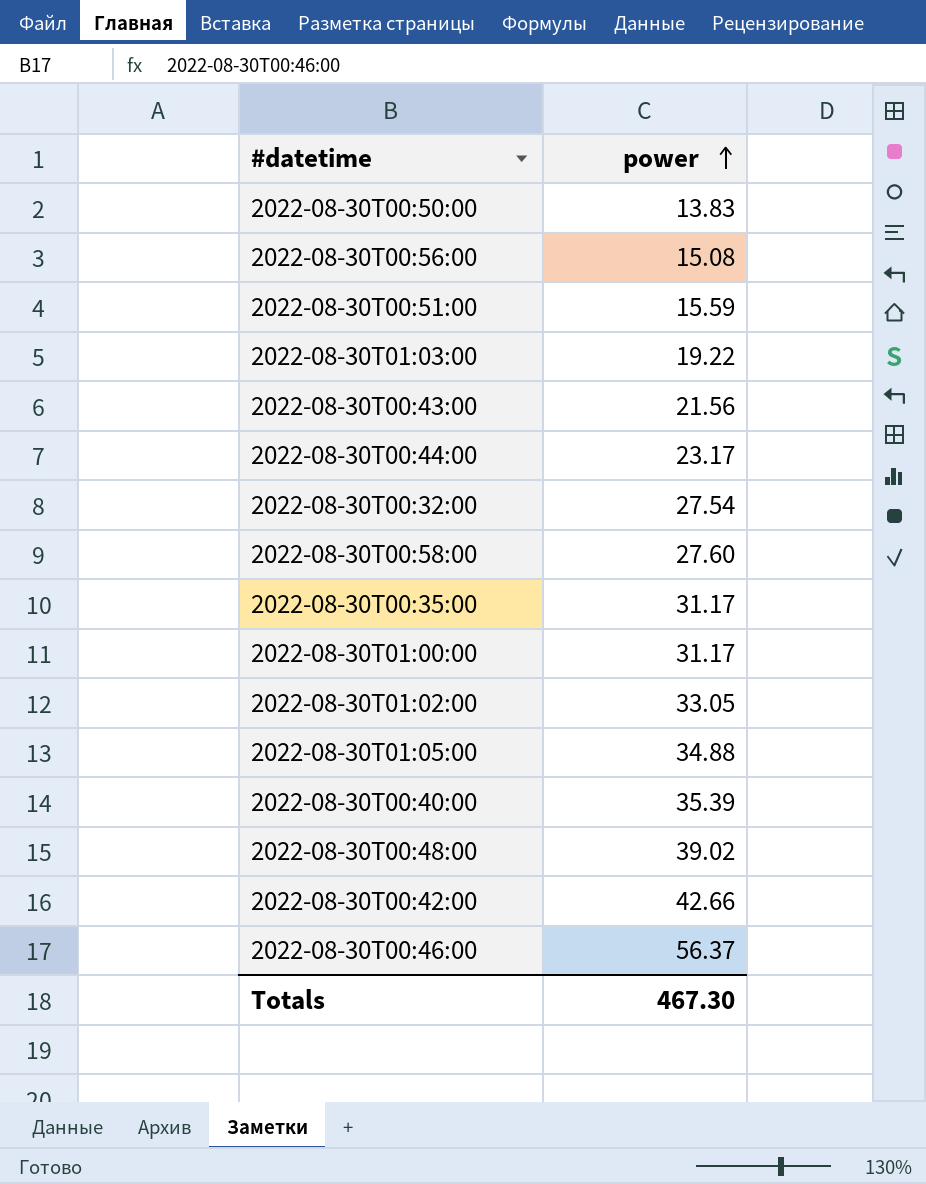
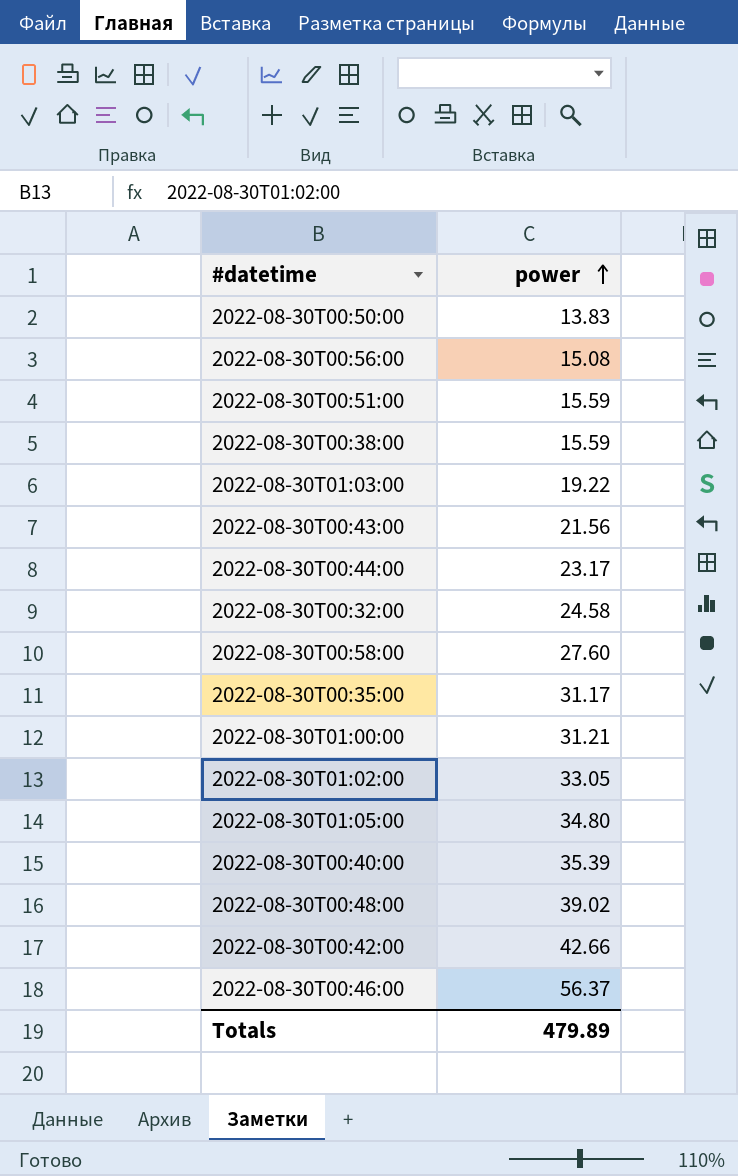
row 2022-08-30T00:38:00: none -> 15.59
2022-08-30T00:32:00 | power: 27.54 -> 24.58
2022-08-30T01:00:00 | power: 31.17 -> 31.21
2022-08-30T01:05:00 | power: 34.88 -> 34.80
Totals | power: 467.30 -> 479.89

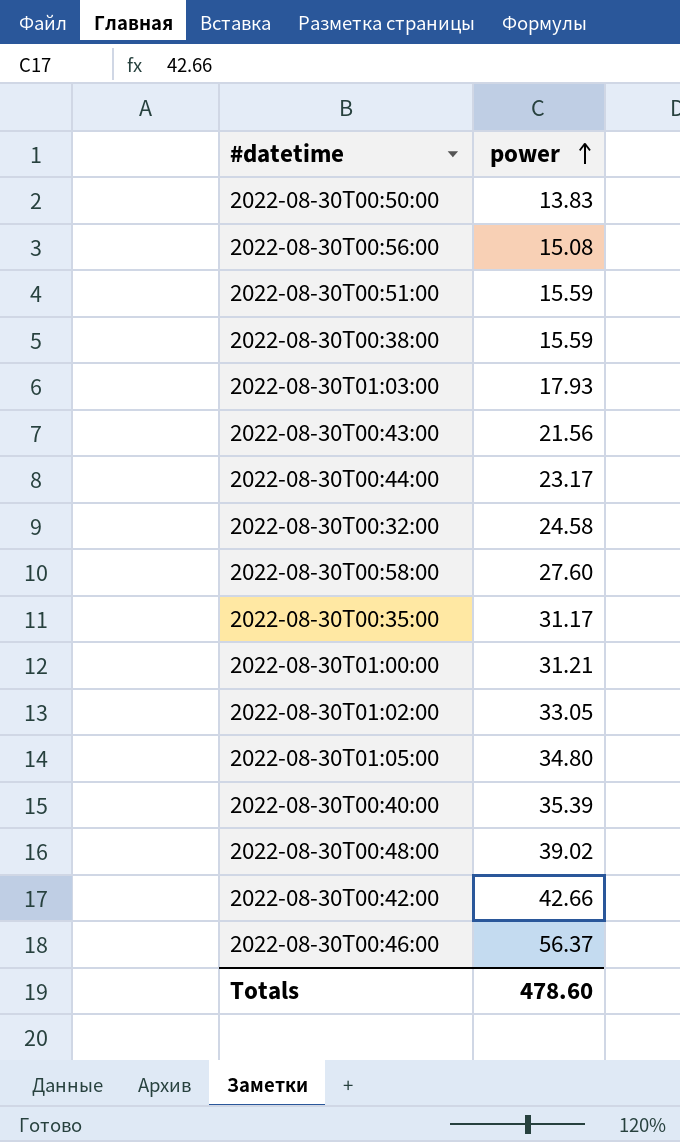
2022-08-30T01:03:00 | power: 19.22 -> 17.93
Totals | power: 479.89 -> 478.60

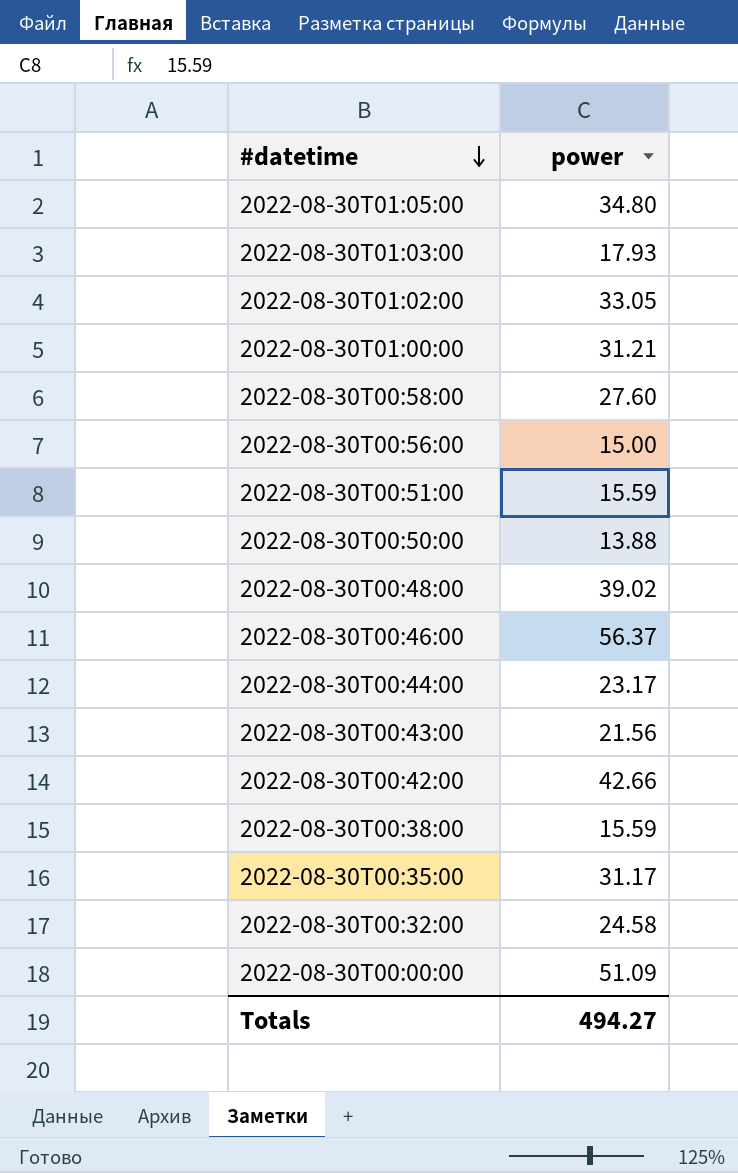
row order: power ascending -> #datetime descending
row 2022-08-30T00:40:00: 35.39 -> none
2022-08-30T00:56:00 | power: 15.08 -> 15.00
2022-08-30T00:50:00 | power: 13.83 -> 13.88
row 2022-08-30T00:00:00: none -> 51.09
Totals | power: 478.60 -> 494.27

